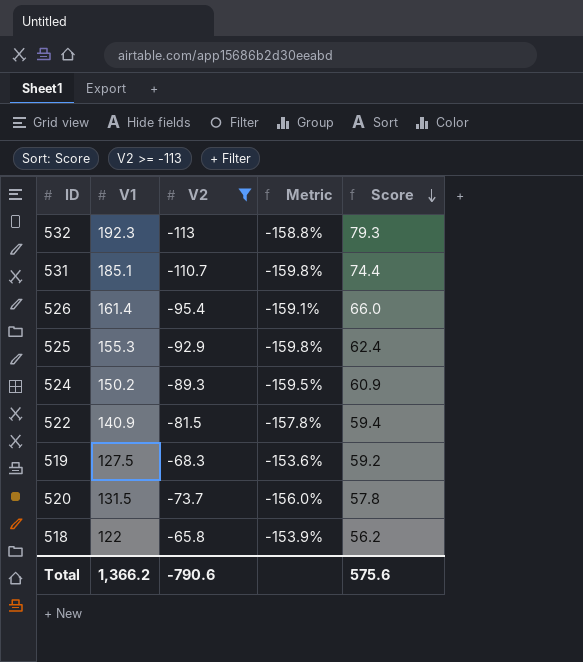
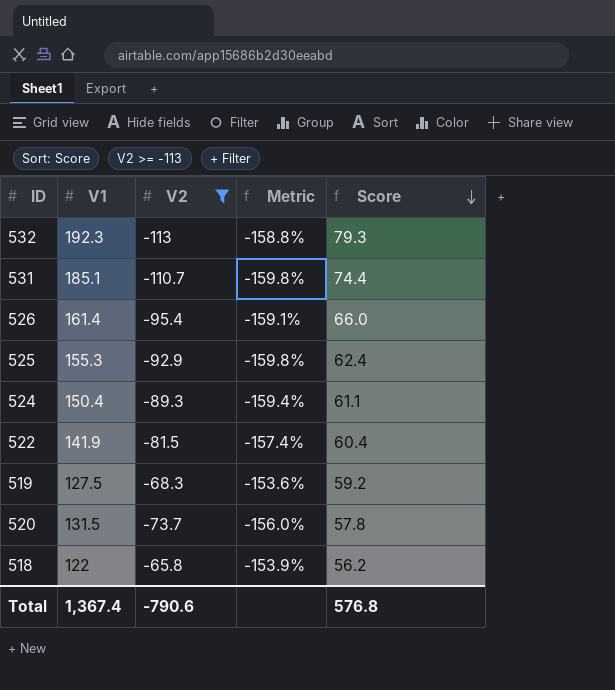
524 | V1: 150.2 -> 150.4
524 | Metric: -159.5% -> -159.4%
524 | Score: 60.9 -> 61.1
522 | V1: 140.9 -> 141.9
522 | Metric: -157.8% -> -157.4%
522 | Score: 59.4 -> 60.4
Total | V1: 1,366.2 -> 1,367.4
Total | Score: 575.6 -> 576.8

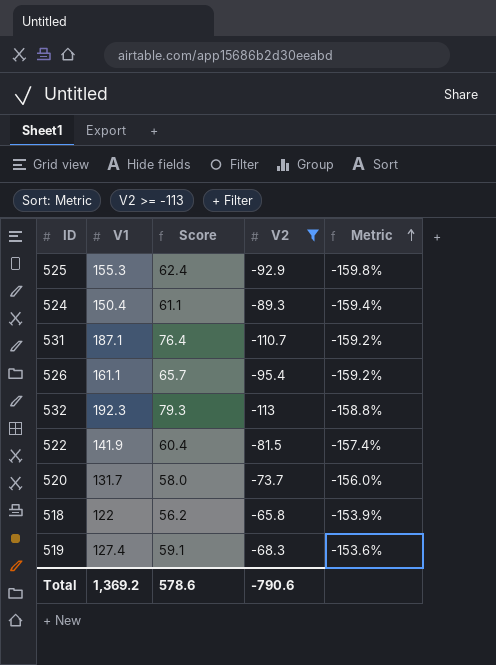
row order: Score descending -> Metric ascending
column Score | position: 5 -> 3
531 | V1: 185.1 -> 187.1
531 | Score: 74.4 -> 76.4
531 | Metric: -159.8% -> -159.2%
526 | V1: 161.4 -> 161.1
526 | Score: 66.0 -> 65.7
526 | Metric: -159.1% -> -159.2%
520 | V1: 131.5 -> 131.7
520 | Score: 57.8 -> 58.0
519 | V1: 127.5 -> 127.4
519 | Score: 59.2 -> 59.1
Total | V1: 1,367.4 -> 1,369.2
Total | Score: 576.8 -> 578.6

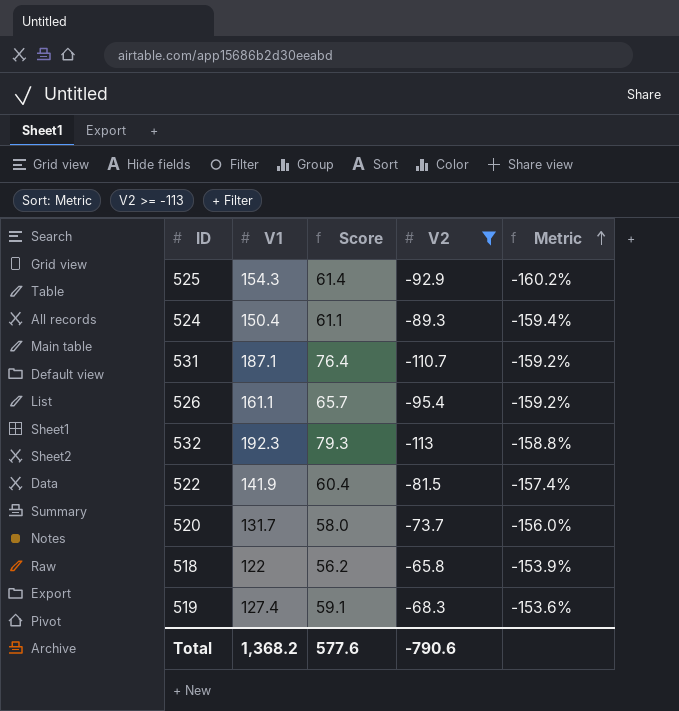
525 | V1: 155.3 -> 154.3
525 | Score: 62.4 -> 61.4
525 | Metric: -159.8% -> -160.2%
Total | V1: 1,369.2 -> 1,368.2
Total | Score: 578.6 -> 577.6

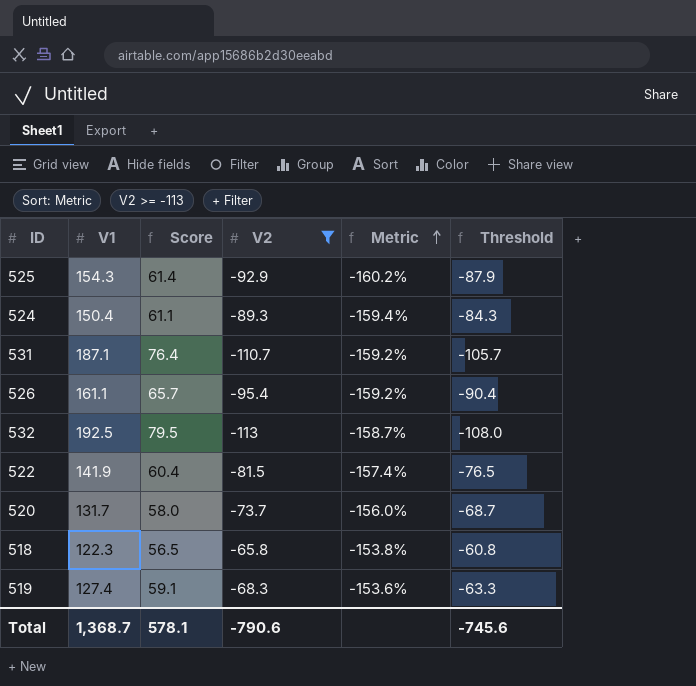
column Threshold | formula: none -> [V2] + 5
532 | V1: 192.3 -> 192.5
532 | Score: 79.3 -> 79.5
532 | Metric: -158.8% -> -158.7%
518 | V1: 122 -> 122.3
518 | Score: 56.2 -> 56.5
518 | Metric: -153.9% -> -153.8%
Total | V1: 1,368.2 -> 1,368.7
Total | Score: 577.6 -> 578.1

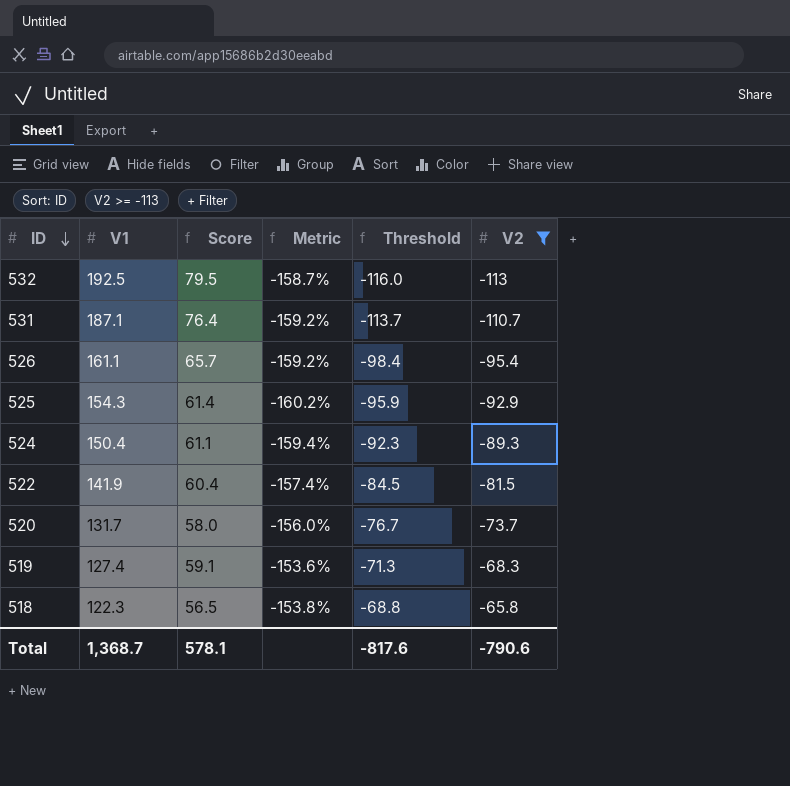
row order: Metric ascending -> ID descending
column Threshold | formula: [V2] + 5 -> [V2] - 3
column V2 | position: 4 -> 6
Total | Threshold: -745.6 -> -817.6

